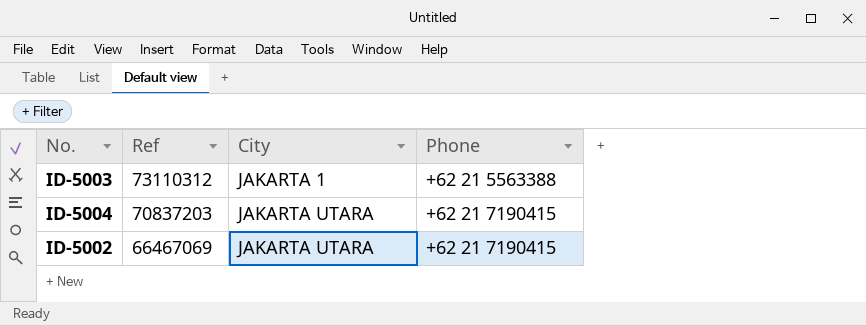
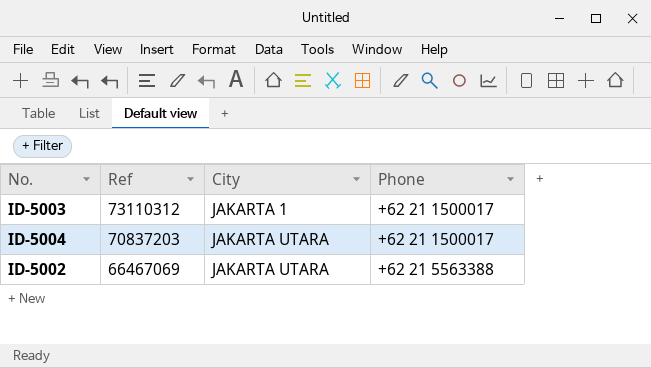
ID-5003 | Phone: +62 21 5563388 -> +62 21 1500017
ID-5004 | Phone: +62 21 7190415 -> +62 21 1500017
ID-5002 | Phone: +62 21 7190415 -> +62 21 5563388

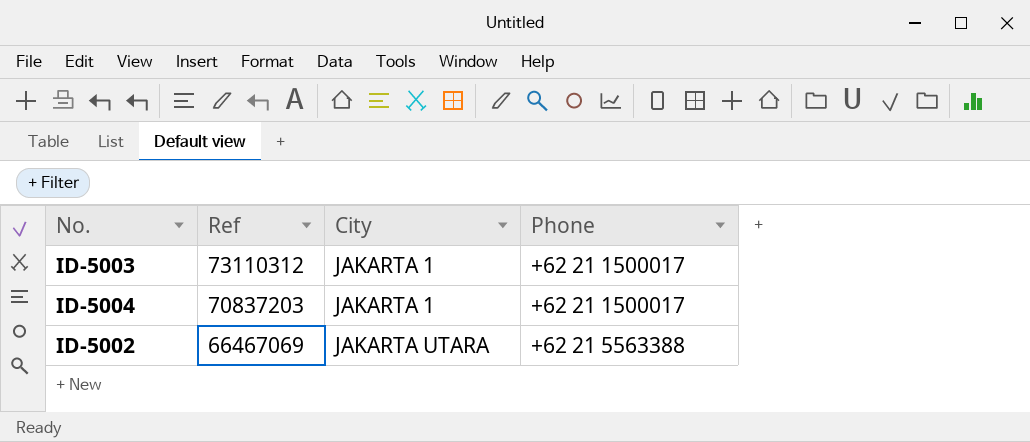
ID-5004 | City: JAKARTA UTARA -> JAKARTA 1

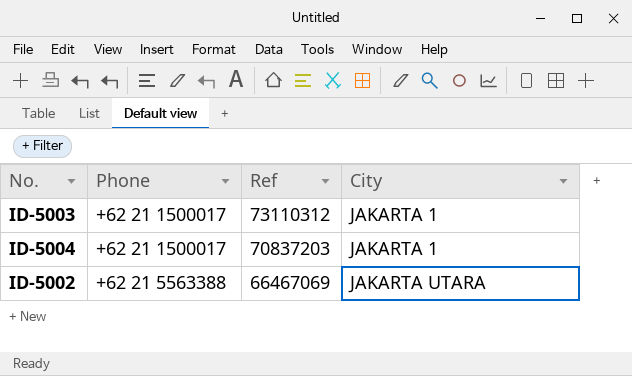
column Phone | position: 4 -> 2

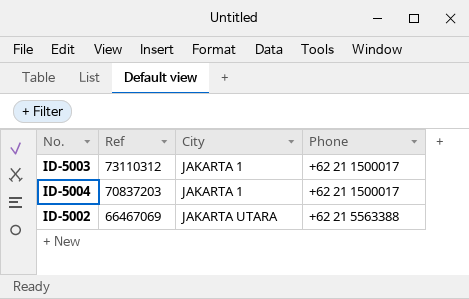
column Phone | position: 2 -> 4

